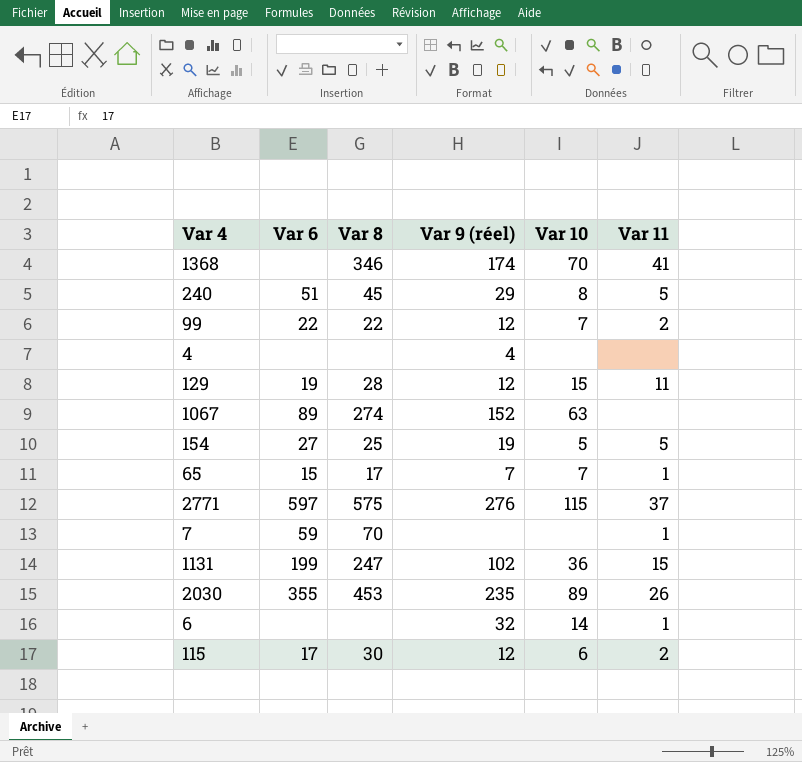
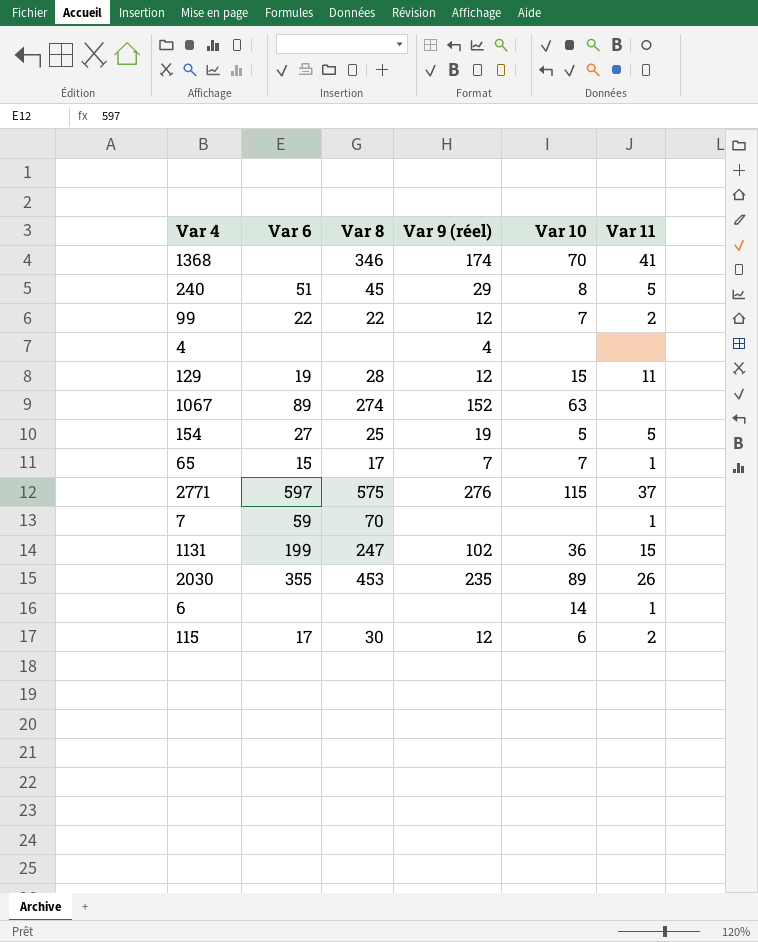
6 | Var 9 (réel): 32 -> none

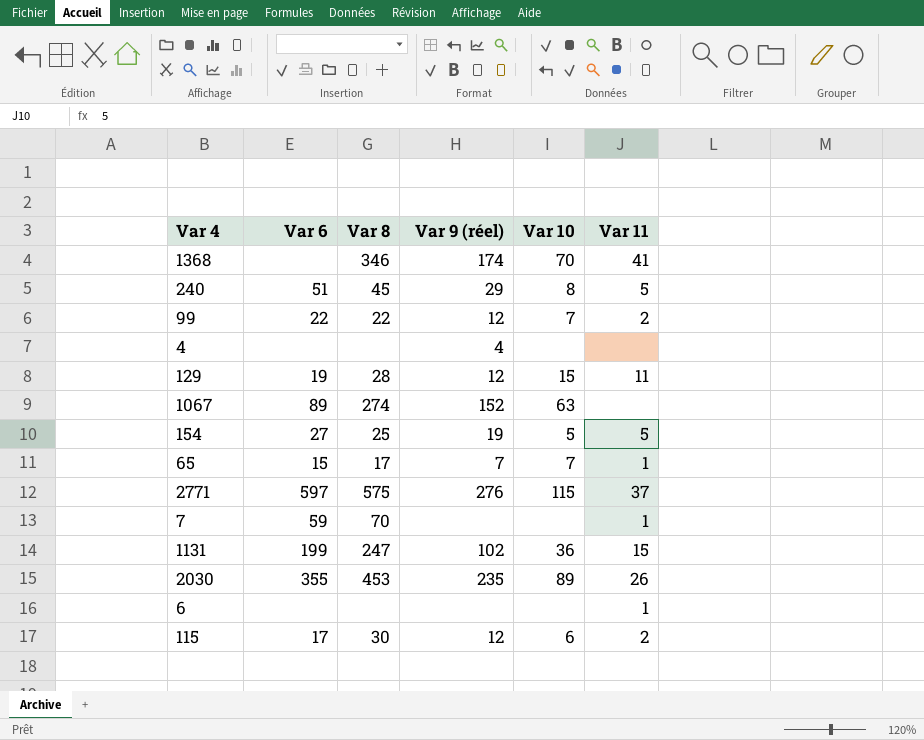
6 | Var 10: 14 -> none

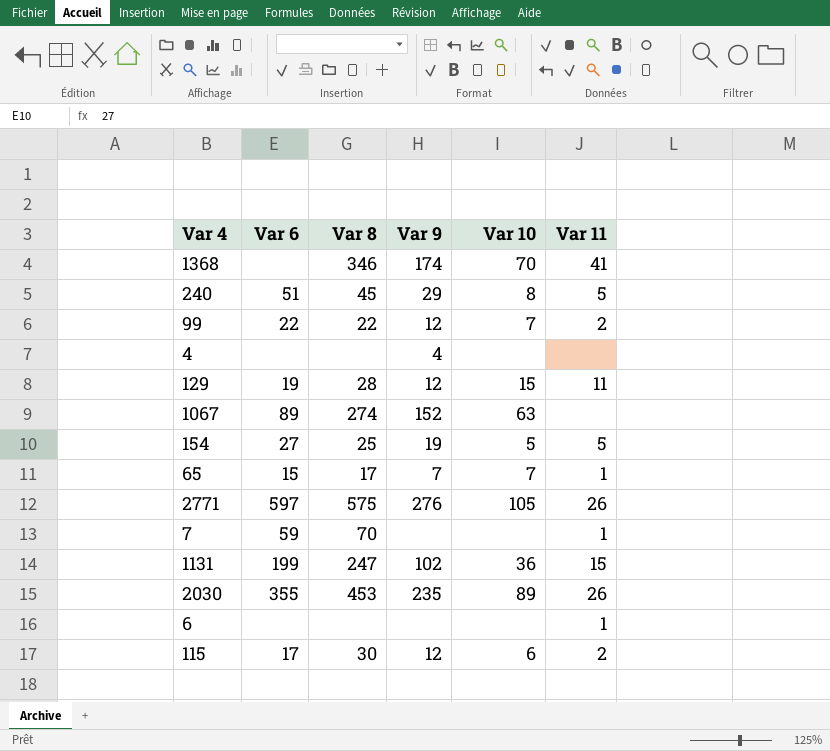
column name: Var 9 (réel) -> Var 9
2771 | Var 10: 115 -> 105
2771 | Var 11: 37 -> 26

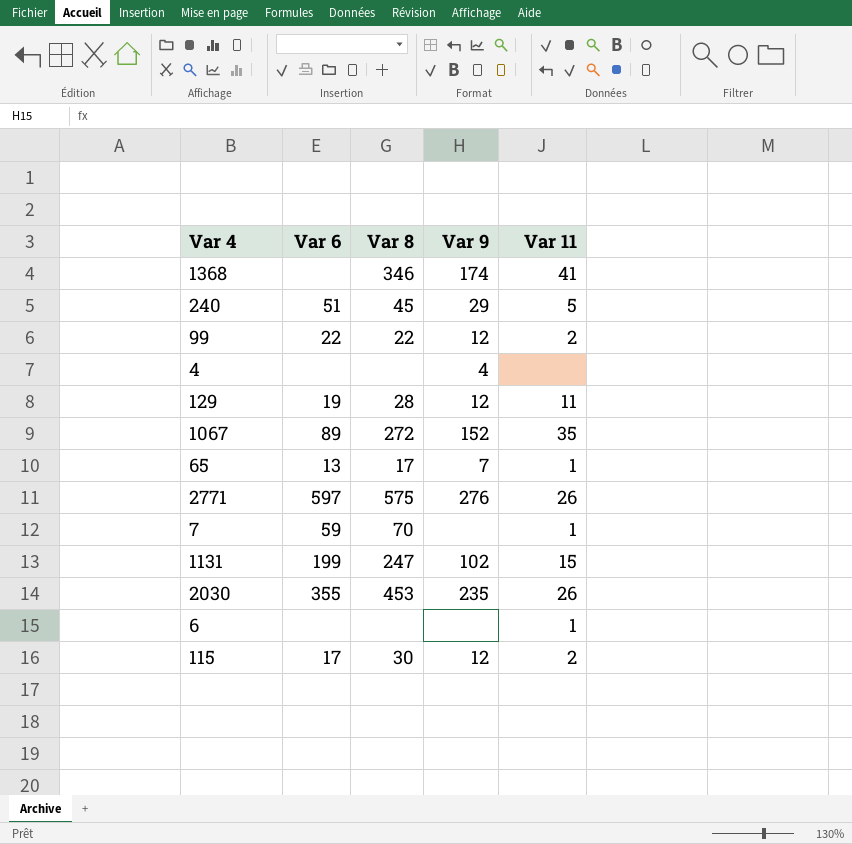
column Var 10 | position: 5 -> none
row 154: 27 | 25 | 19 | 5 | 5 -> none
1067 | Var 8: 274 -> 272
1067 | Var 11: none -> 35
65 | Var 6: 15 -> 13

